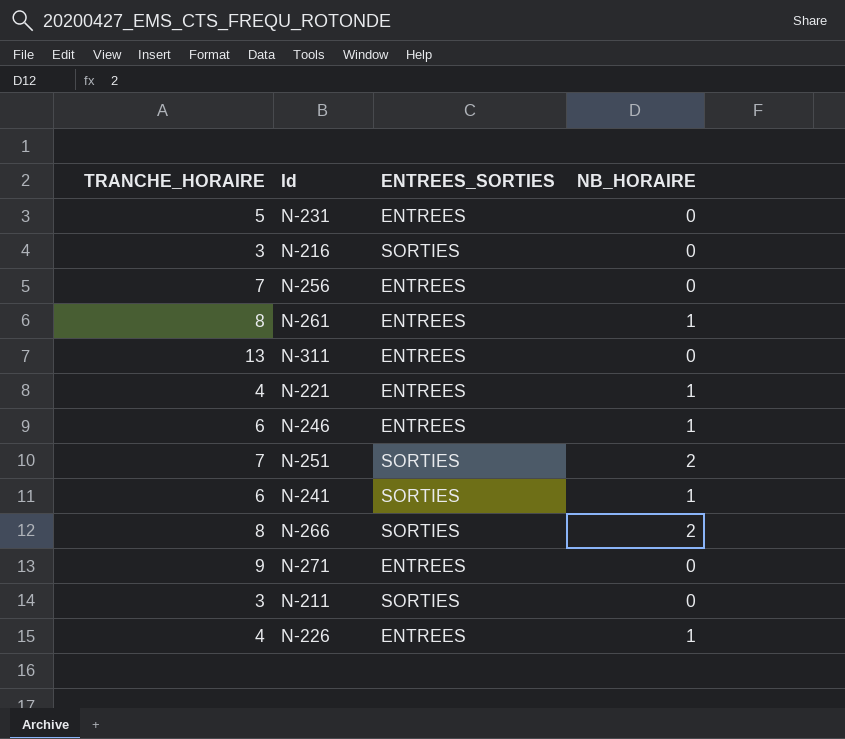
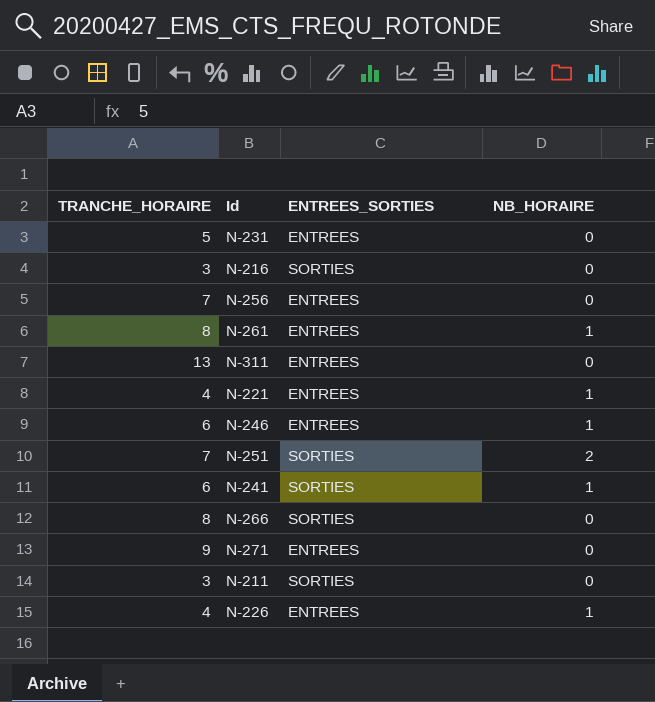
N-266 | NB_HORAIRE: 2 -> 0

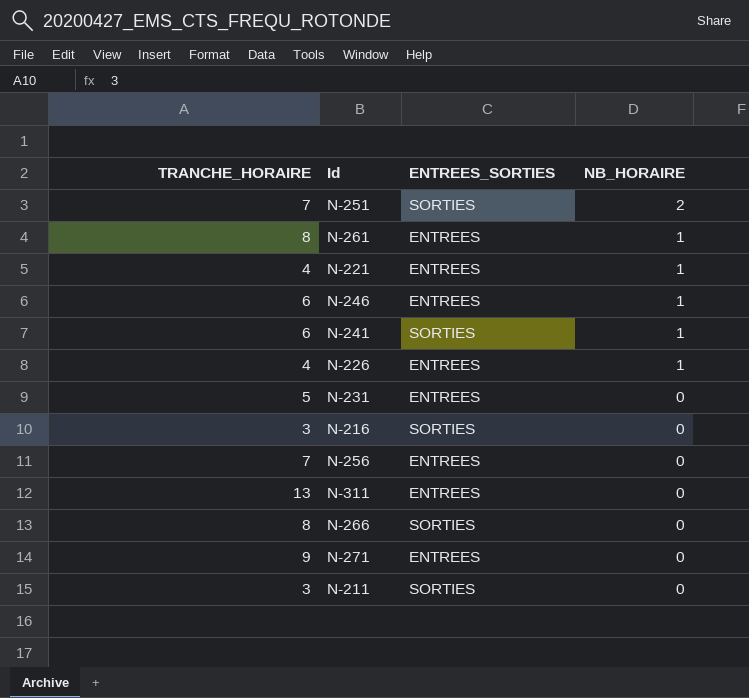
row order: none -> NB_HORAIRE descending

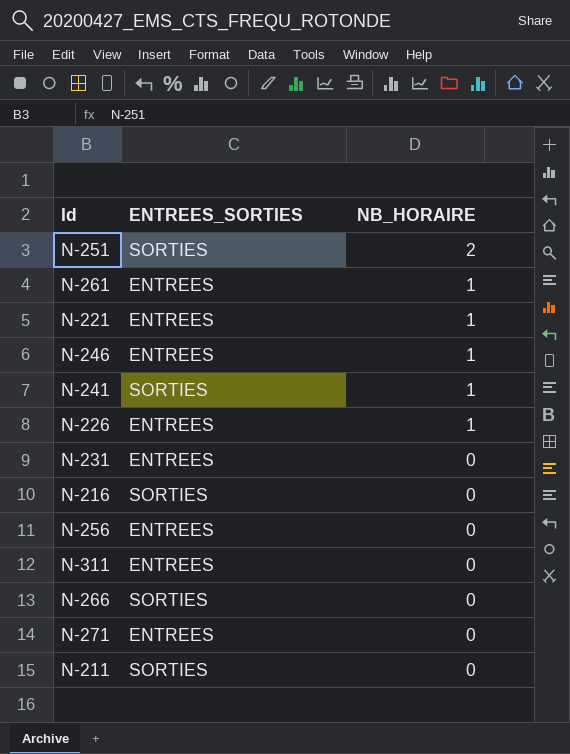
column TRANCHE_HORAIRE | position: 1 -> none

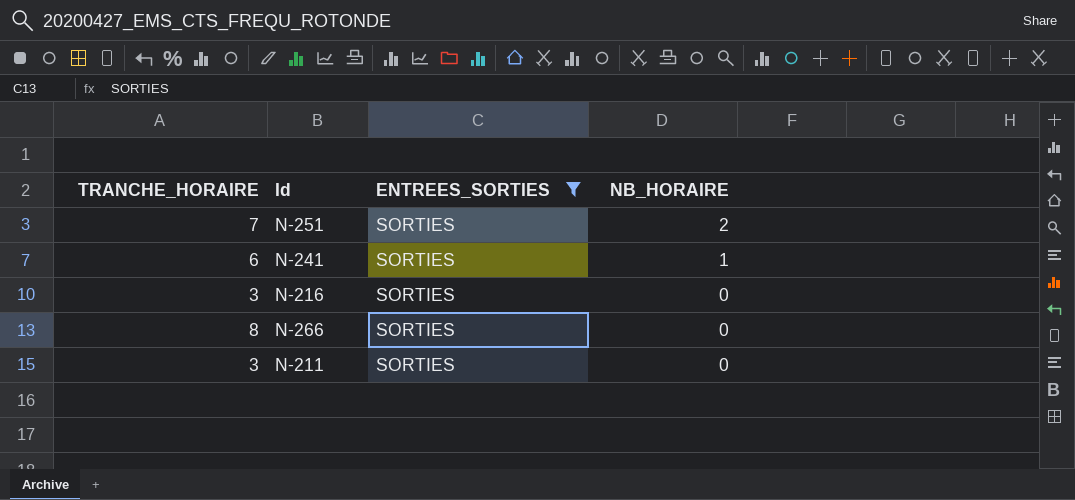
filter: none -> ENTREES_SORTIES = SORTIES
column TRANCHE_HORAIRE | position: none -> 1

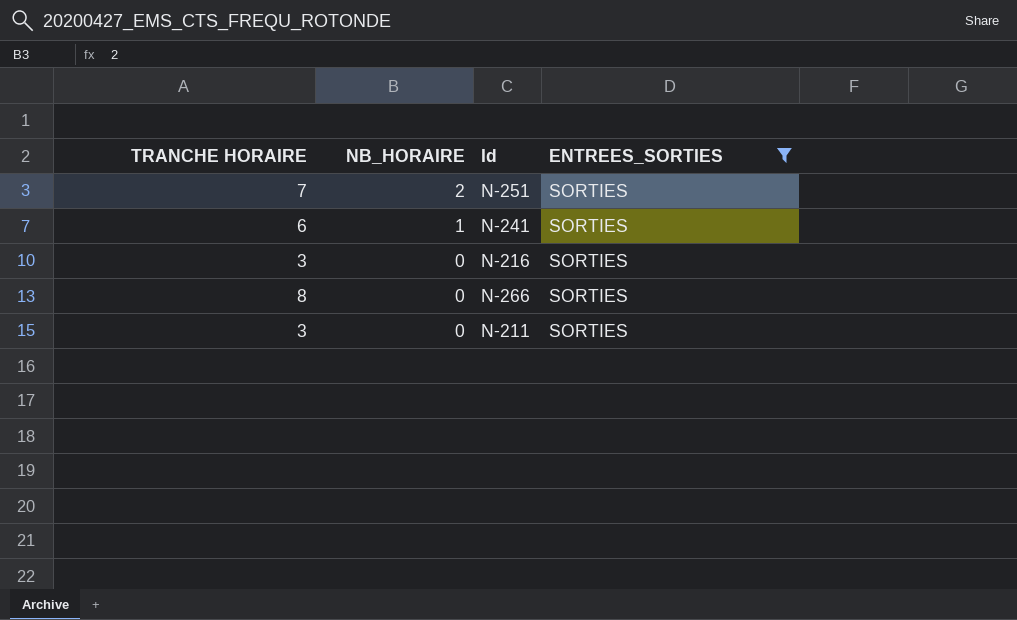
column name: TRANCHE_HORAIRE -> TRANCHE HORAIRE
column NB_HORAIRE | position: 4 -> 2

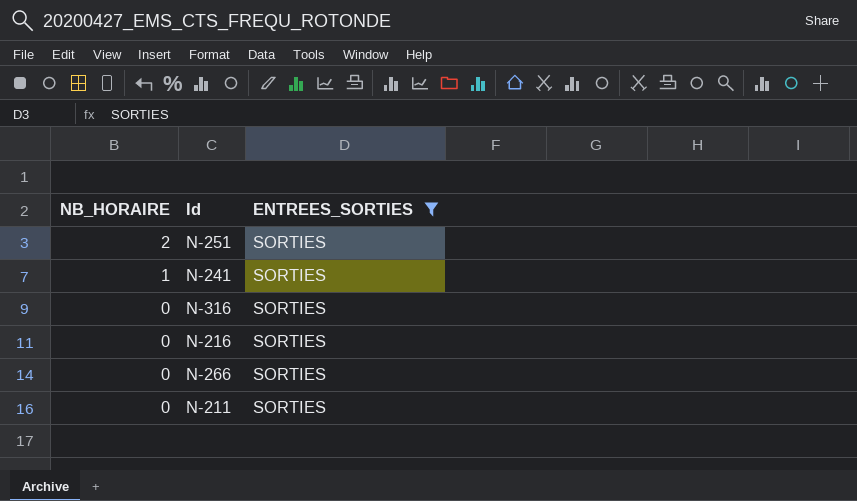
column TRANCHE HORAIRE | position: 1 -> none
row N-316: none -> 0 | SORTIES

